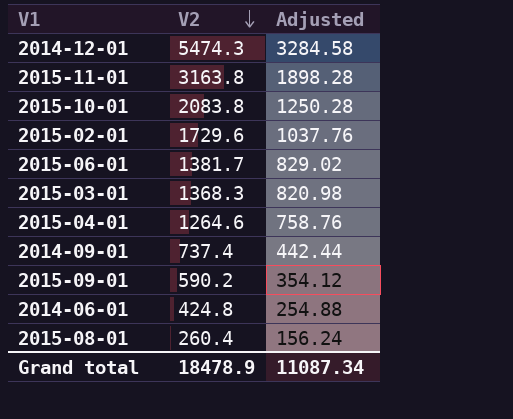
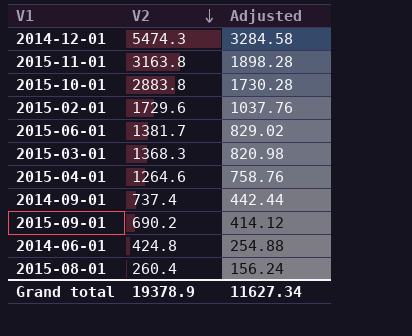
2015-10-01 | V2: 2083.8 -> 2883.8
2015-10-01 | Adjusted: 1250.28 -> 1730.28
2015-09-01 | V2: 590.2 -> 690.2
2015-09-01 | Adjusted: 354.12 -> 414.12
Grand total | V2: 18478.9 -> 19378.9
Grand total | Adjusted: 11087.34 -> 11627.34

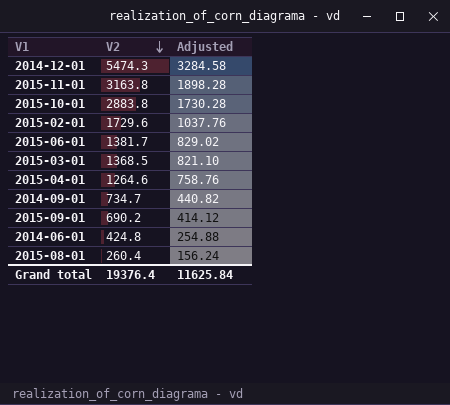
2015-03-01 | V2: 1368.3 -> 1368.5
2015-03-01 | Adjusted: 820.98 -> 821.10
2014-09-01 | V2: 737.4 -> 734.7
2014-09-01 | Adjusted: 442.44 -> 440.82
Grand total | V2: 19378.9 -> 19376.4
Grand total | Adjusted: 11627.34 -> 11625.84

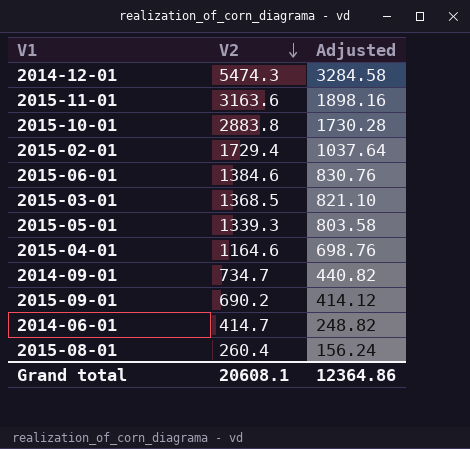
2015-11-01 | V2: 3163.8 -> 3163.6
2015-11-01 | Adjusted: 1898.28 -> 1898.16
2015-02-01 | V2: 1729.6 -> 1729.4
2015-02-01 | Adjusted: 1037.76 -> 1037.64
2015-06-01 | V2: 1381.7 -> 1384.6
2015-06-01 | Adjusted: 829.02 -> 830.76
row 2015-05-01: none -> 1339.3 | 803.58
2015-04-01 | V2: 1264.6 -> 1164.6
2015-04-01 | Adjusted: 758.76 -> 698.76
2014-06-01 | V2: 424.8 -> 414.7
2014-06-01 | Adjusted: 254.88 -> 248.82
Grand total | V2: 19376.4 -> 20608.1
Grand total | Adjusted: 11625.84 -> 12364.86

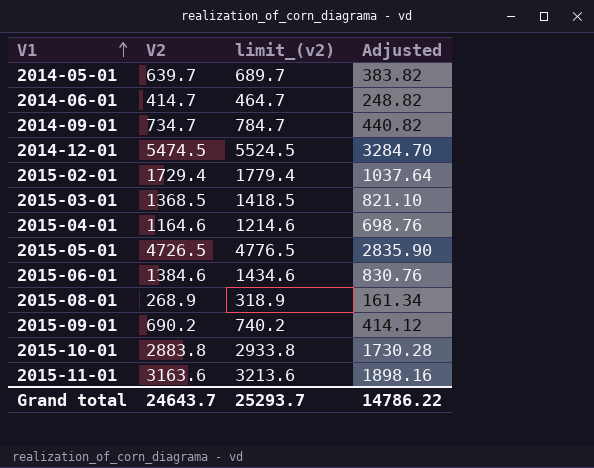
row order: V2 descending -> V1 ascending
column limit_(v2) | formula: none -> [V2] + 50
row 2014-05-01: none -> 639.7 | 689.7 | 383.82
2014-12-01 | V2: 5474.3 -> 5474.5
2014-12-01 | Adjusted: 3284.58 -> 3284.70
2015-05-01 | V2: 1339.3 -> 4726.5
2015-05-01 | Adjusted: 803.58 -> 2835.90
2015-08-01 | V2: 260.4 -> 268.9
2015-08-01 | Adjusted: 156.24 -> 161.34
Grand total | V2: 20608.1 -> 24643.7
Grand total | Adjusted: 12364.86 -> 14786.22

